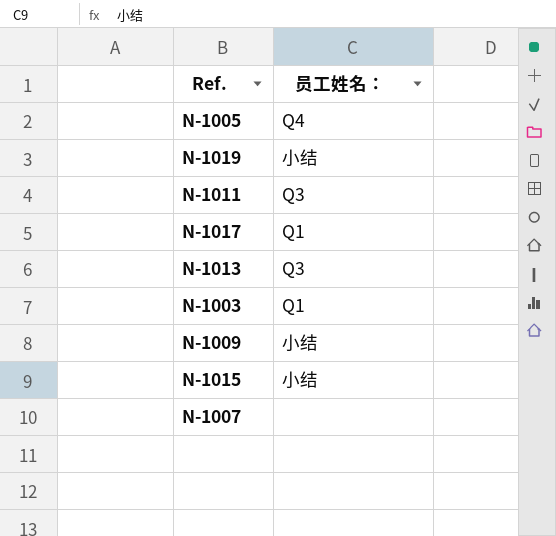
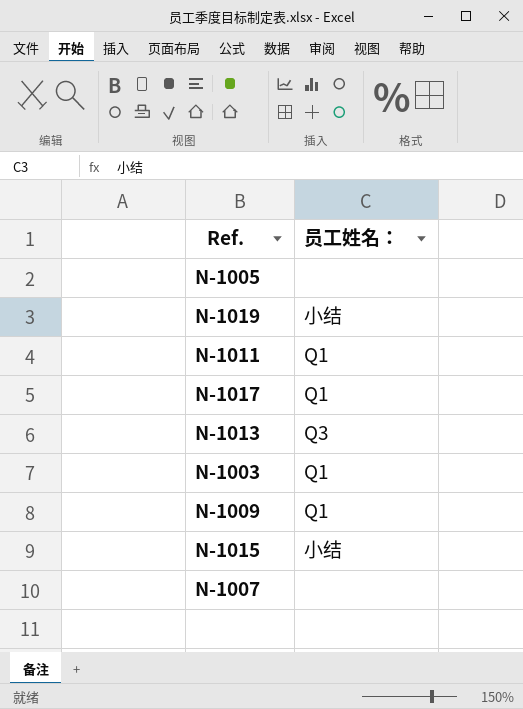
N-1005 | 员工姓名：: Q4 -> none
N-1011 | 员工姓名：: Q3 -> Q1
N-1009 | 员工姓名：: 小结 -> Q1

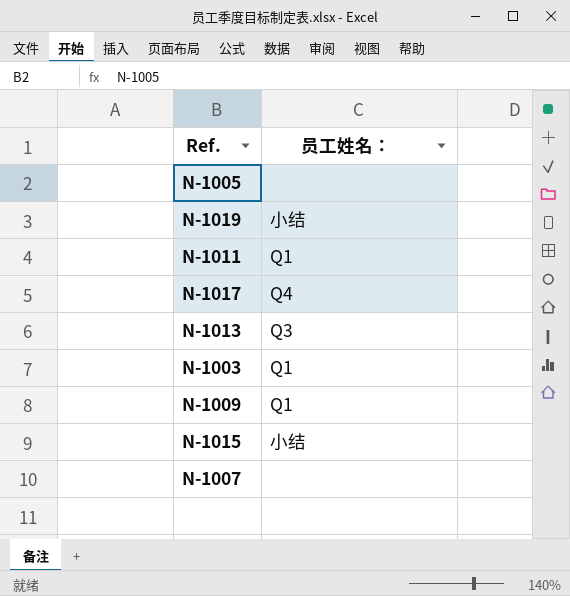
N-1017 | 员工姓名：: Q1 -> Q4

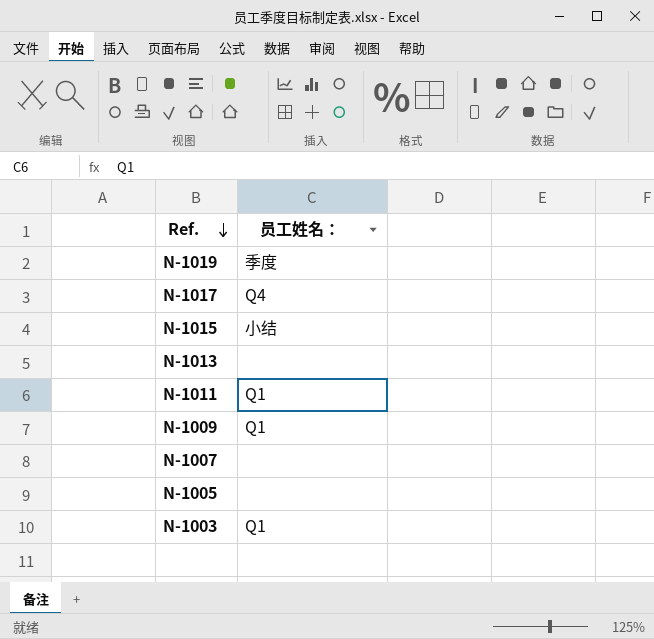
row order: none -> Ref. descending
N-1019 | 员工姓名：: 小结 -> 季度
N-1013 | 员工姓名：: Q3 -> none

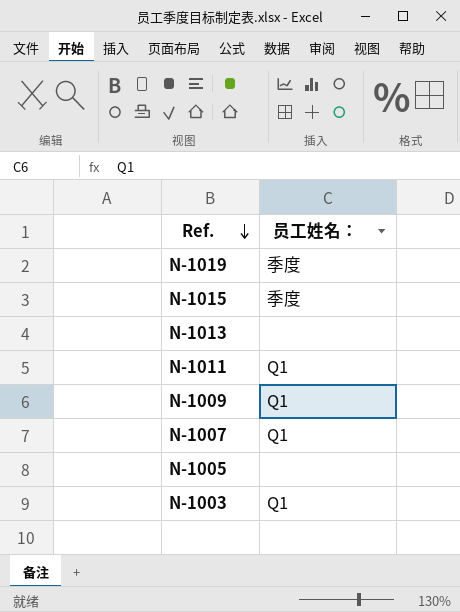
row N-1017: Q4 -> none
N-1015 | 员工姓名：: 小结 -> 季度
N-1007 | 员工姓名：: none -> Q1

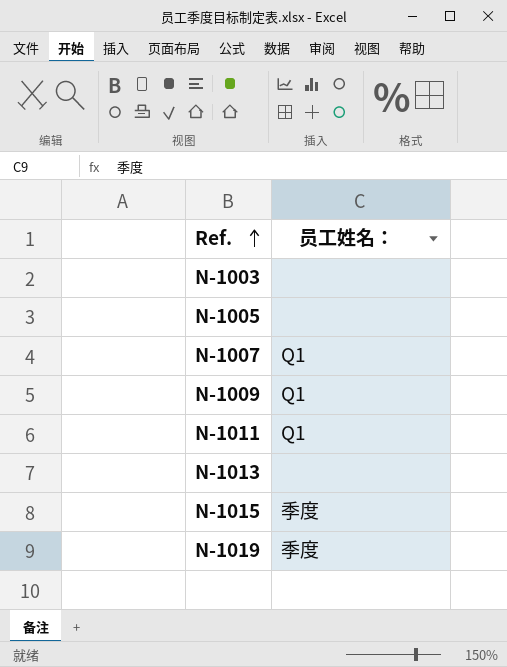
row order: Ref. descending -> Ref. ascending
N-1003 | 员工姓名：: Q1 -> none

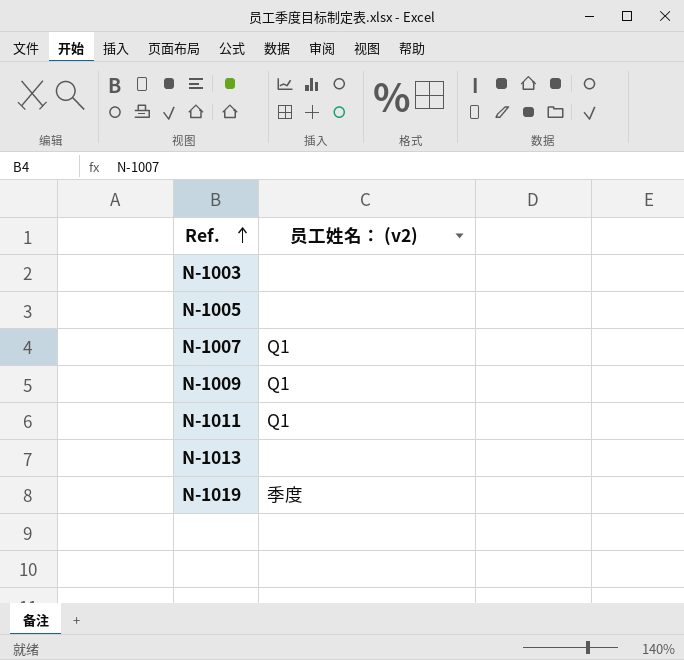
column name: 员工姓名： -> 员工姓名： (v2)
row N-1015: 季度 -> none

